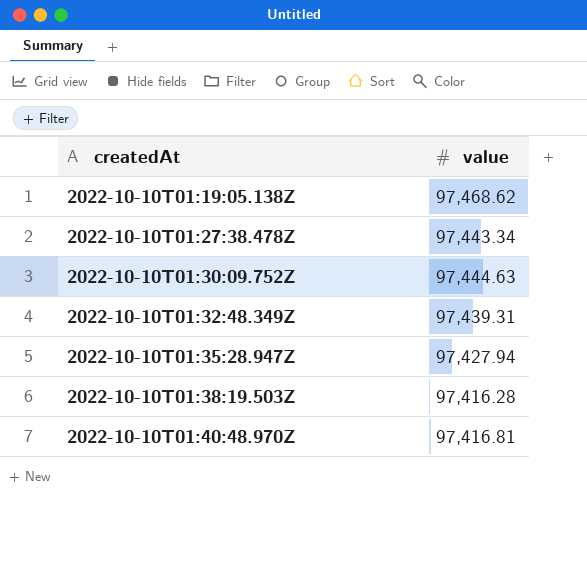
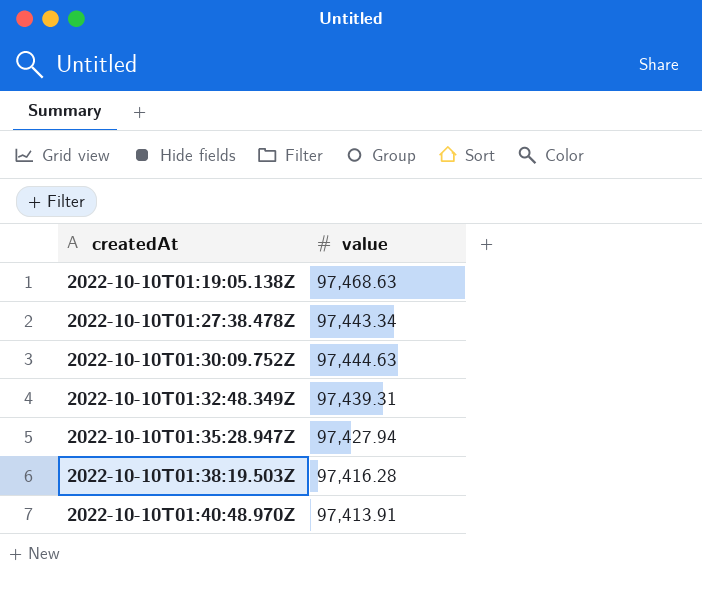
2022-10-10T01:19:05.138Z | value: 97,468.62 -> 97,468.63
2022-10-10T01:40:48.970Z | value: 97,416.81 -> 97,413.91

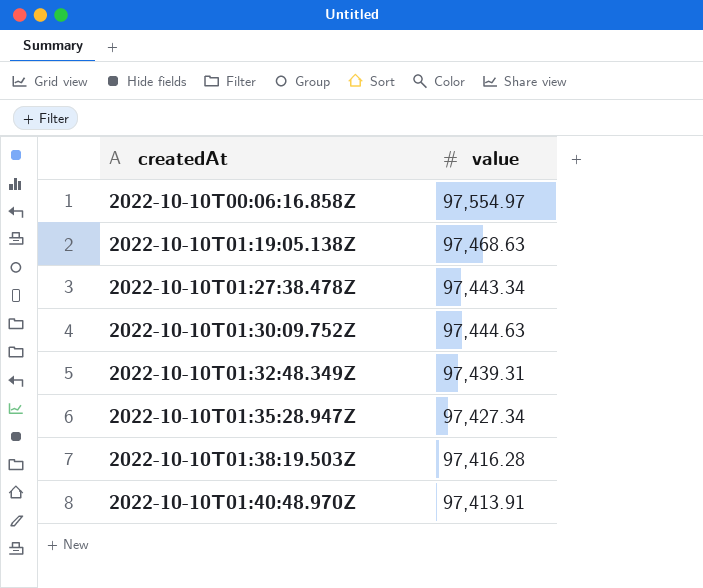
row 2022-10-10T00:06:16.858Z: none -> 97,554.97
2022-10-10T01:35:28.947Z | value: 97,427.94 -> 97,427.34

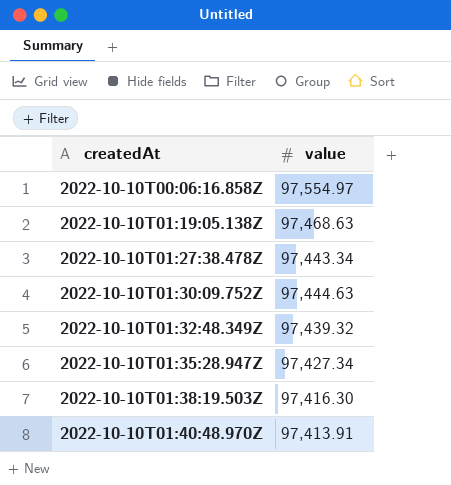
2022-10-10T01:32:48.349Z | value: 97,439.31 -> 97,439.32
2022-10-10T01:38:19.503Z | value: 97,416.28 -> 97,416.30

